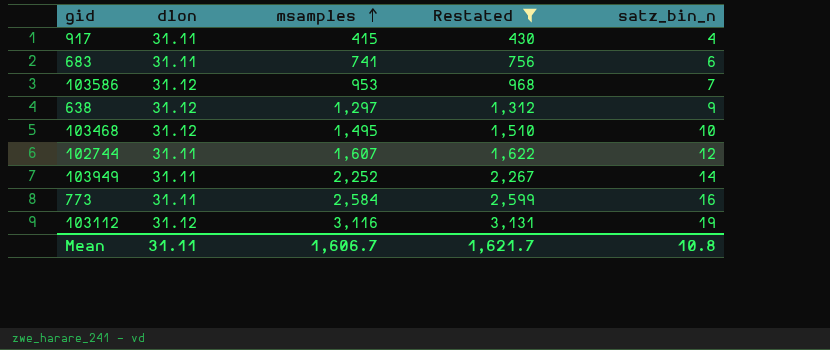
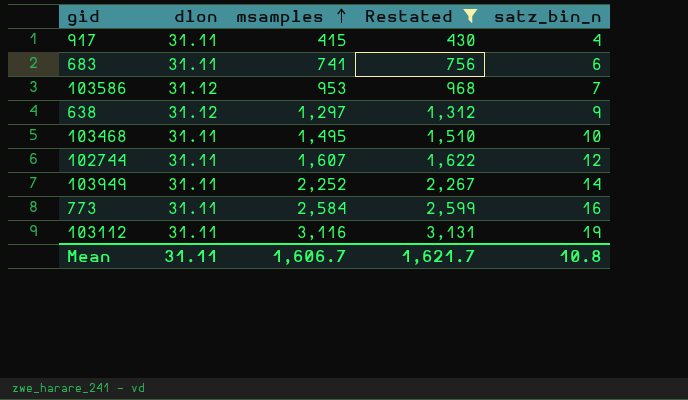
103468 | dlon: 31.12 -> 31.11
103112 | dlon: 31.12 -> 31.11

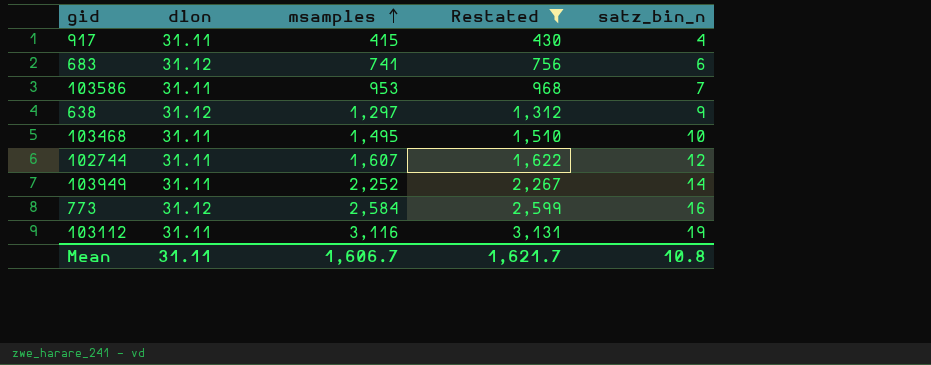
683 | dlon: 31.11 -> 31.12
103586 | dlon: 31.12 -> 31.11
773 | dlon: 31.11 -> 31.12

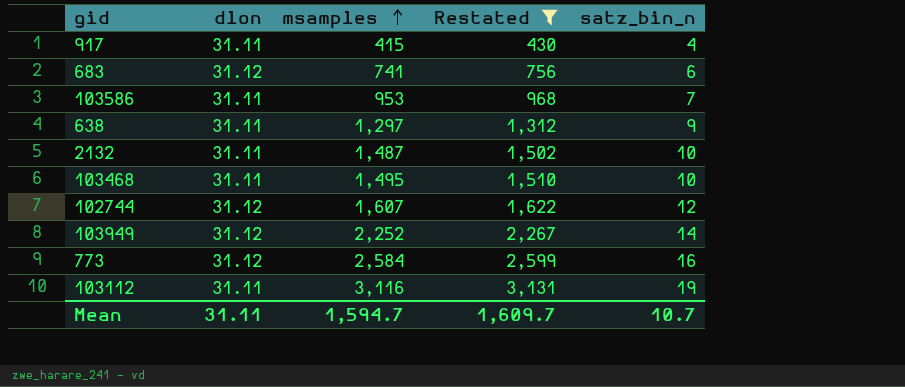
638 | dlon: 31.12 -> 31.11
row 2132: none -> 31.11 | 1,487 | 1,502 | 10
102744 | dlon: 31.11 -> 31.12
103949 | dlon: 31.11 -> 31.12
Mean | msamples: 1,606.7 -> 1,594.7
Mean | Restated: 1,621.7 -> 1,609.7
Mean | satz_bin_n: 10.8 -> 10.7

